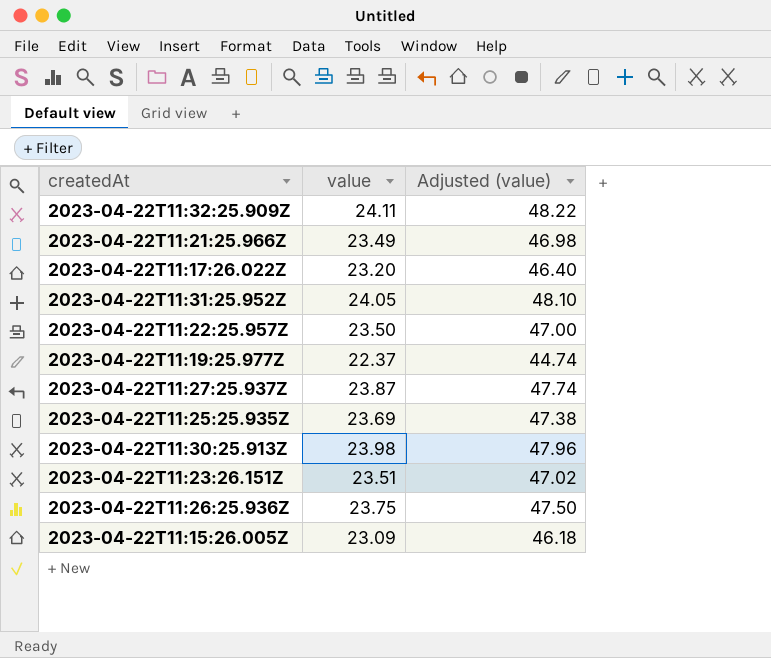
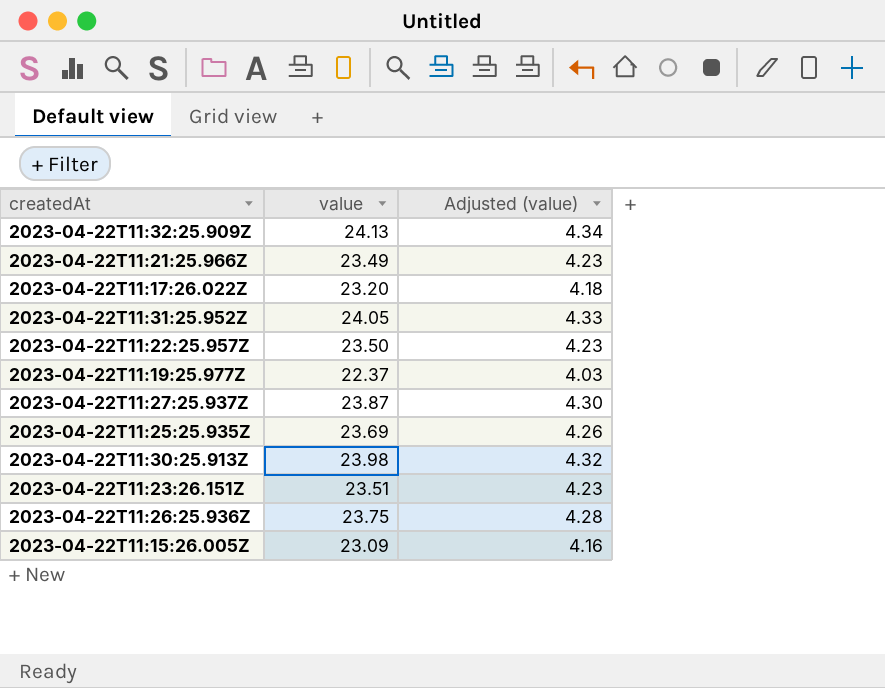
column Adjusted (value) | formula: [value] * 2 -> [value] * 0.18
2023-04-22T11:32:25.909Z | value: 24.11 -> 24.13

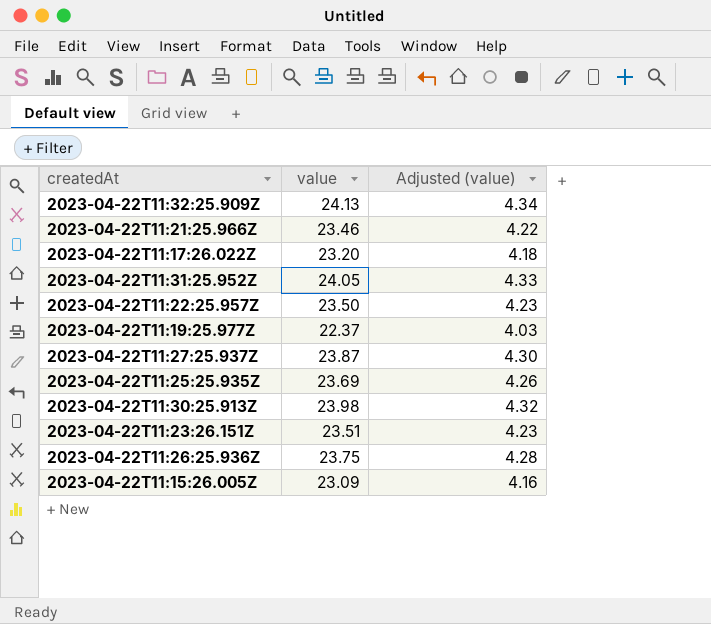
2023-04-22T11:21:25.966Z | value: 23.49 -> 23.46
2023-04-22T11:21:25.966Z | Adjusted (value): 4.23 -> 4.22

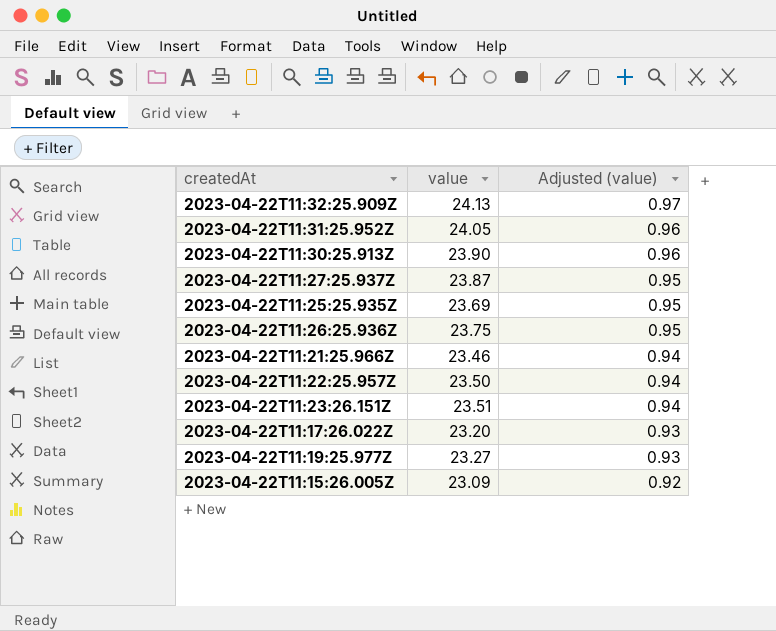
row order: none -> Adjusted (value) descending
column Adjusted (value) | formula: [value] * 0.18 -> [value] * 0.04
2023-04-22T11:30:25.913Z | value: 23.98 -> 23.90
2023-04-22T11:19:25.977Z | value: 22.37 -> 23.27

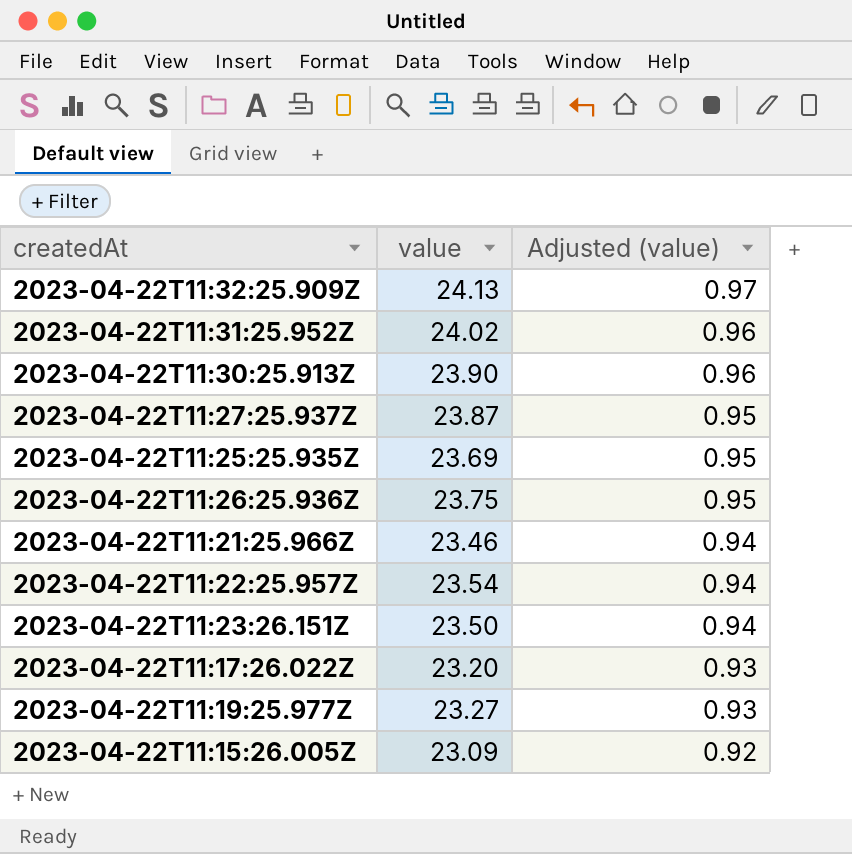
2023-04-22T11:31:25.952Z | value: 24.05 -> 24.02
2023-04-22T11:22:25.957Z | value: 23.50 -> 23.54
2023-04-22T11:23:26.151Z | value: 23.51 -> 23.50

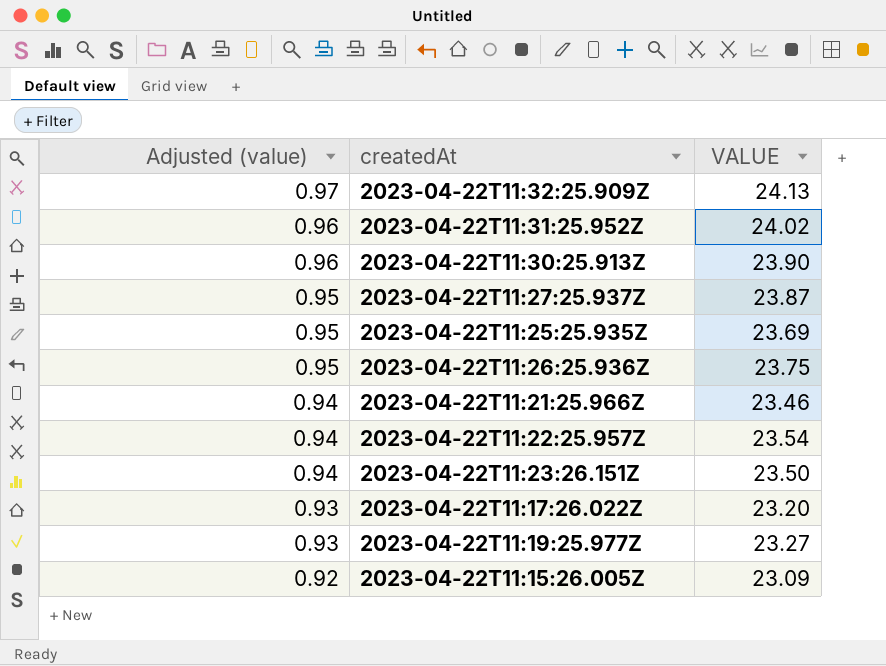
column Adjusted (value) | position: 3 -> 1
column name: value -> VALUE

